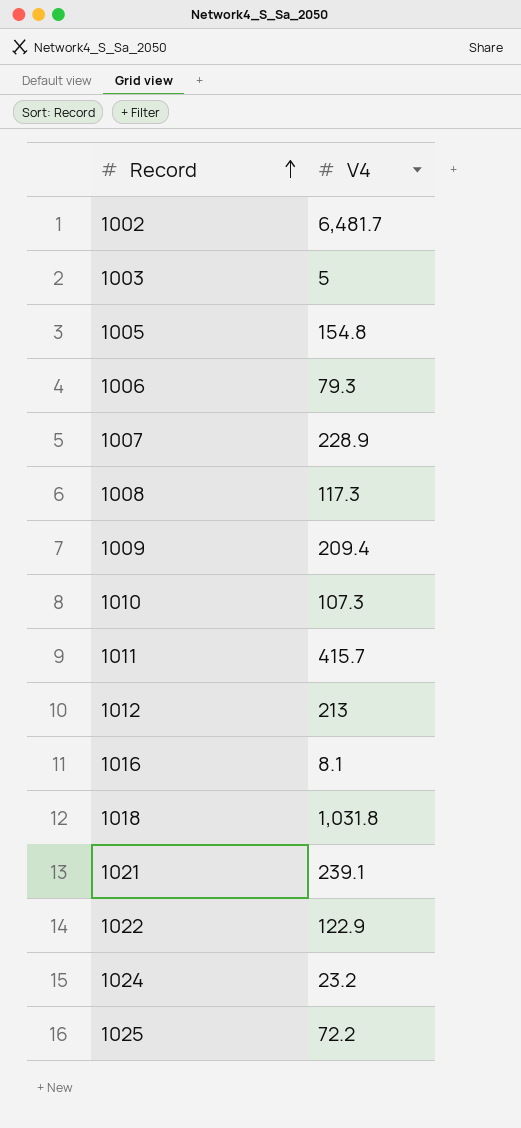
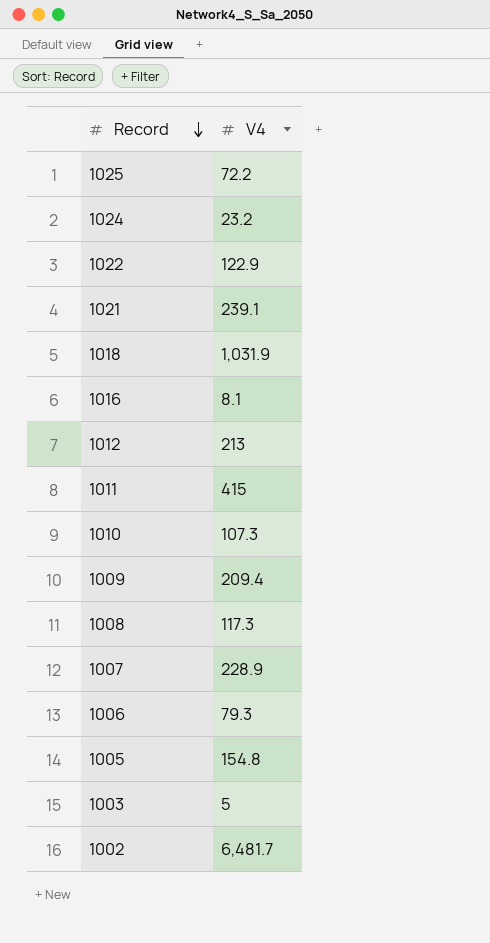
row order: Record ascending -> Record descending
1018 | V4: 1,031.8 -> 1,031.9
1011 | V4: 415.7 -> 415

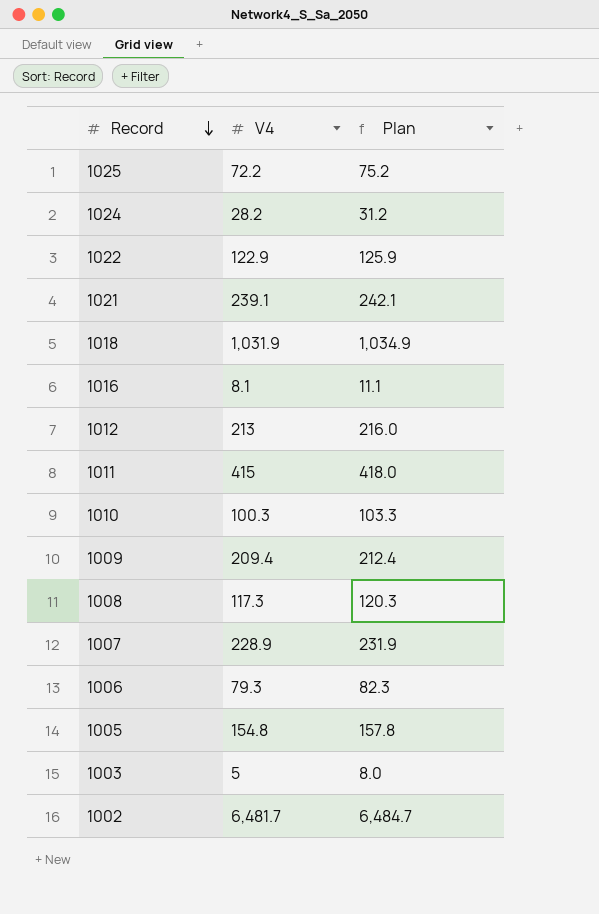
column Plan | formula: none -> [V4] + 3
1024 | V4: 23.2 -> 28.2
1010 | V4: 107.3 -> 100.3

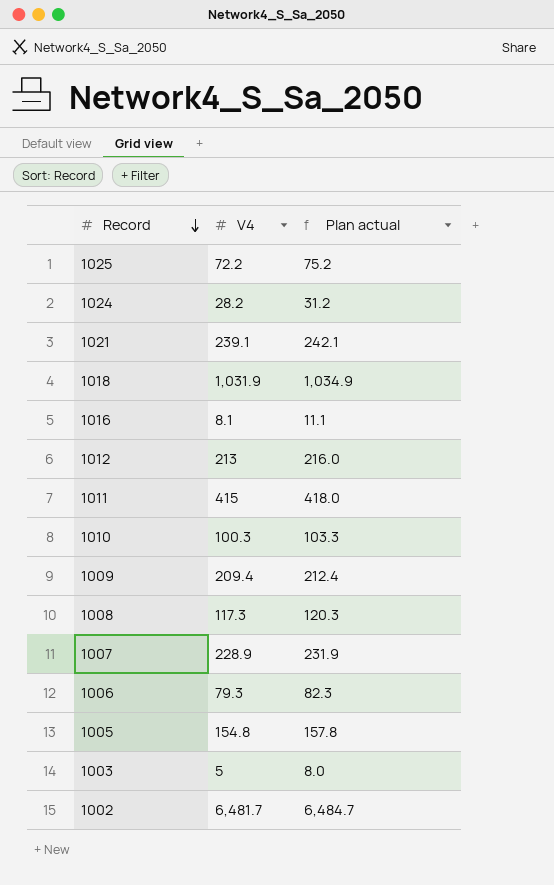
column name: Plan -> Plan actual
row 1022: 122.9 | 125.9 -> none

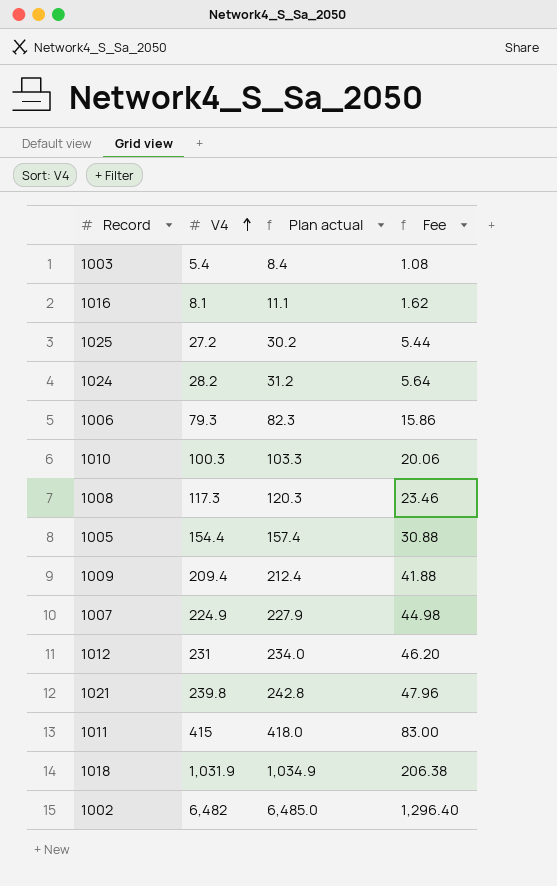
row order: Record descending -> V4 ascending
column Fee | formula: none -> [V4] * 0.2
1003 | V4: 5 -> 5.4
1003 | Plan actual: 8.0 -> 8.4
1025 | V4: 72.2 -> 27.2
1025 | Plan actual: 75.2 -> 30.2
1005 | V4: 154.8 -> 154.4
1005 | Plan actual: 157.8 -> 157.4
1007 | V4: 228.9 -> 224.9
1007 | Plan actual: 231.9 -> 227.9
1012 | V4: 213 -> 231
1012 | Plan actual: 216.0 -> 234.0
1021 | V4: 239.1 -> 239.8
1021 | Plan actual: 242.1 -> 242.8
1002 | V4: 6,481.7 -> 6,482
1002 | Plan actual: 6,484.7 -> 6,485.0

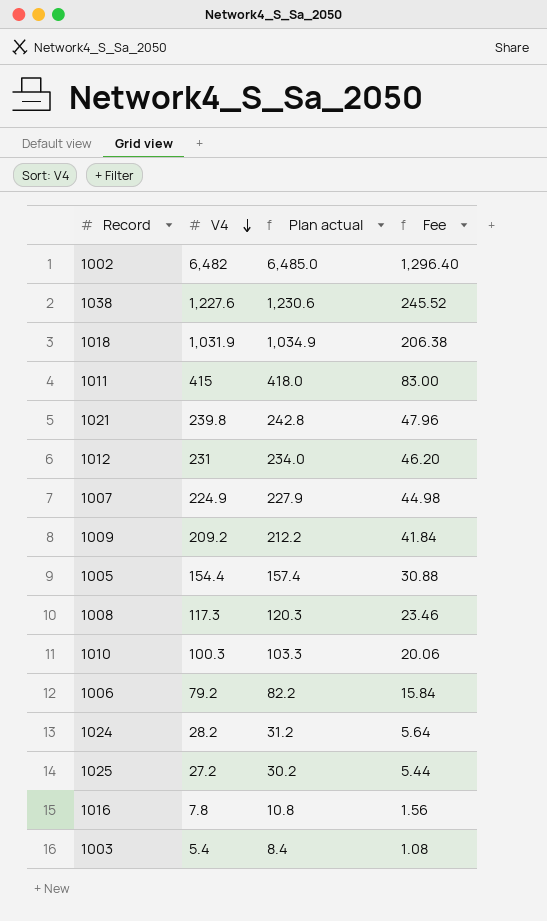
row order: V4 ascending -> V4 descending
row 1038: none -> 1,227.6 | 1,230.6 | 245.52
1009 | V4: 209.4 -> 209.2
1009 | Plan actual: 212.4 -> 212.2
1009 | Fee: 41.88 -> 41.84
1006 | V4: 79.3 -> 79.2
1006 | Plan actual: 82.3 -> 82.2
1006 | Fee: 15.86 -> 15.84
1016 | V4: 8.1 -> 7.8
1016 | Plan actual: 11.1 -> 10.8
1016 | Fee: 1.62 -> 1.56

